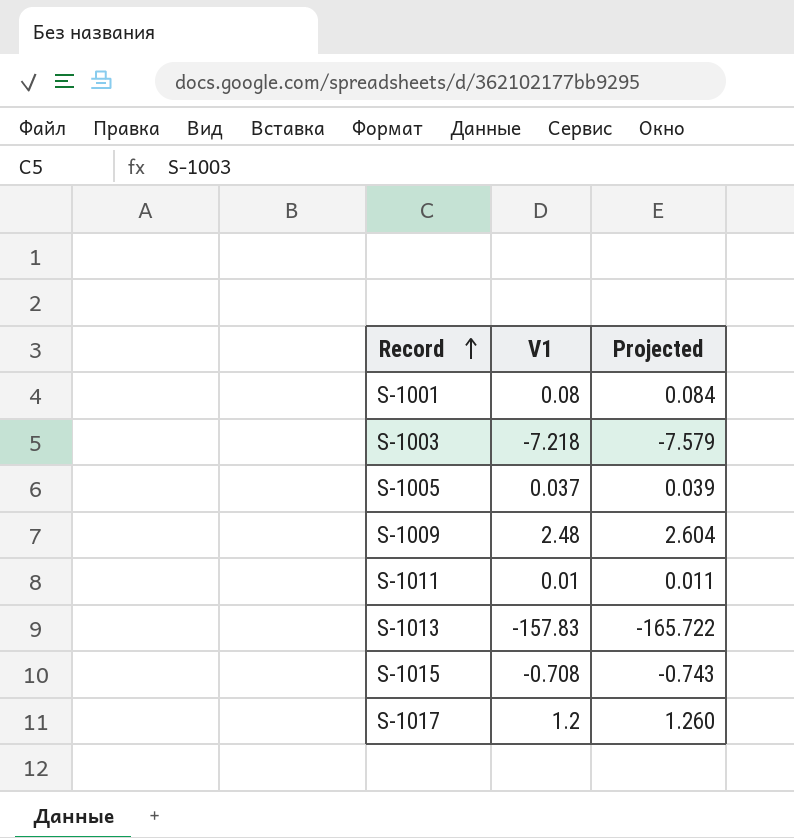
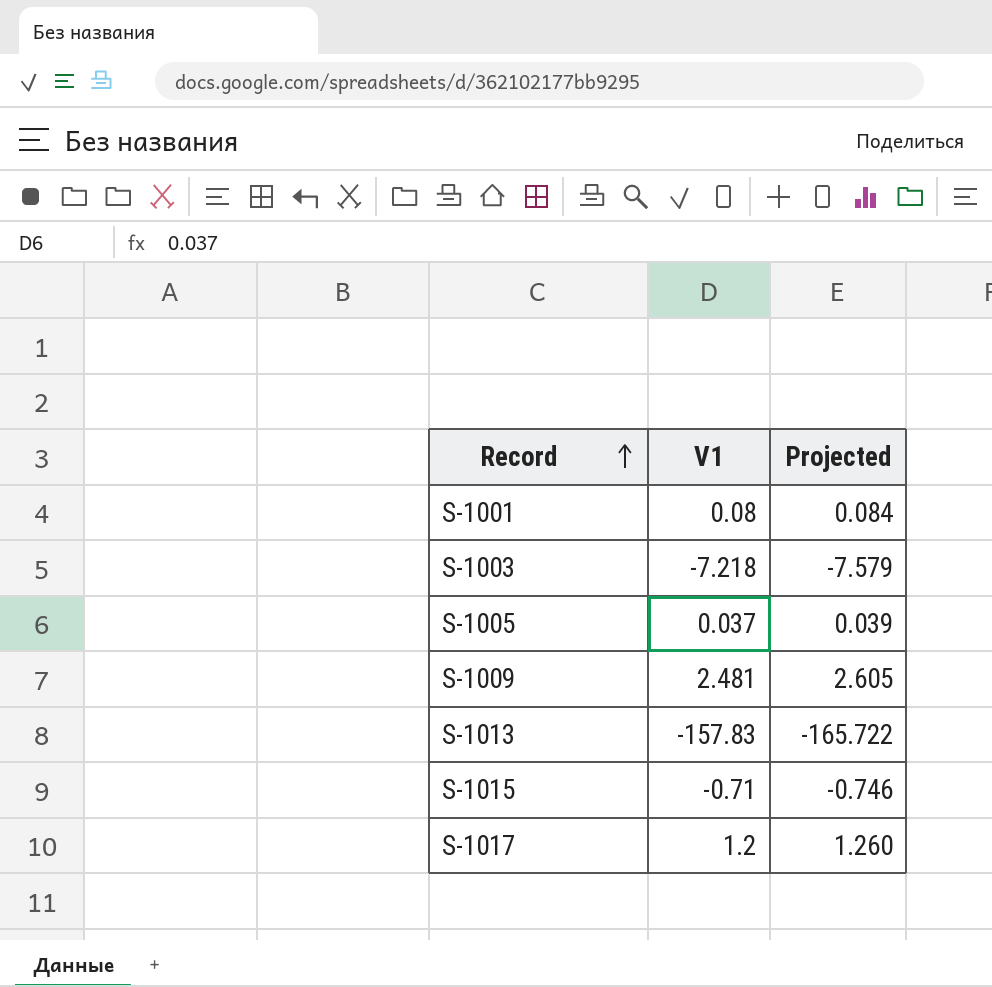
row S-1011: 0.01 | 0.011 -> none
S-1009 | V1: 2.48 -> 2.481
S-1009 | Projected: 2.604 -> 2.605
S-1015 | V1: -0.708 -> -0.71
S-1015 | Projected: -0.743 -> -0.746

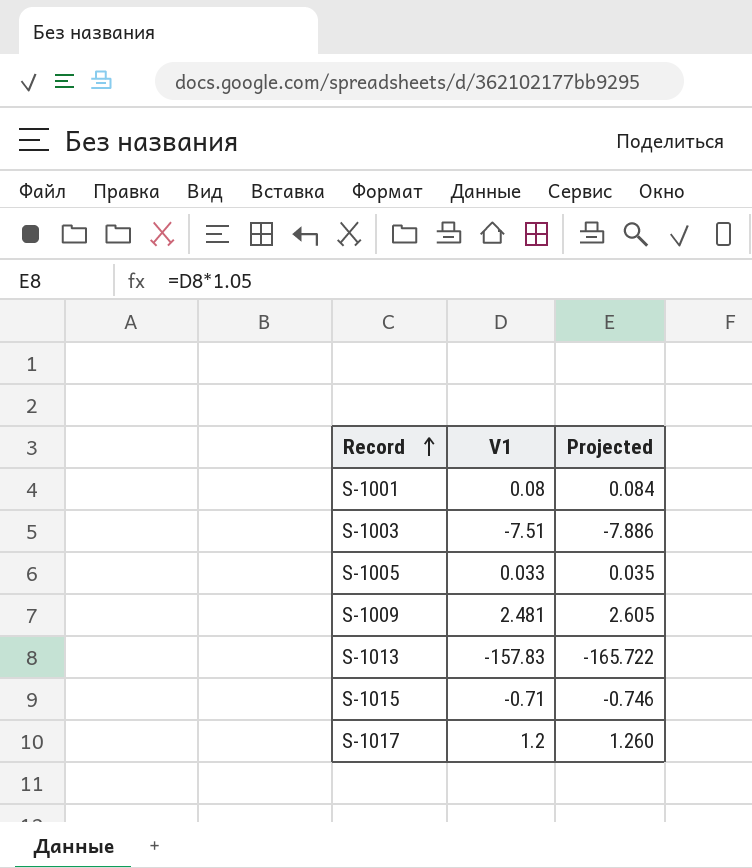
S-1003 | V1: -7.218 -> -7.51
S-1003 | Projected: -7.579 -> -7.886
S-1005 | V1: 0.037 -> 0.033
S-1005 | Projected: 0.039 -> 0.035

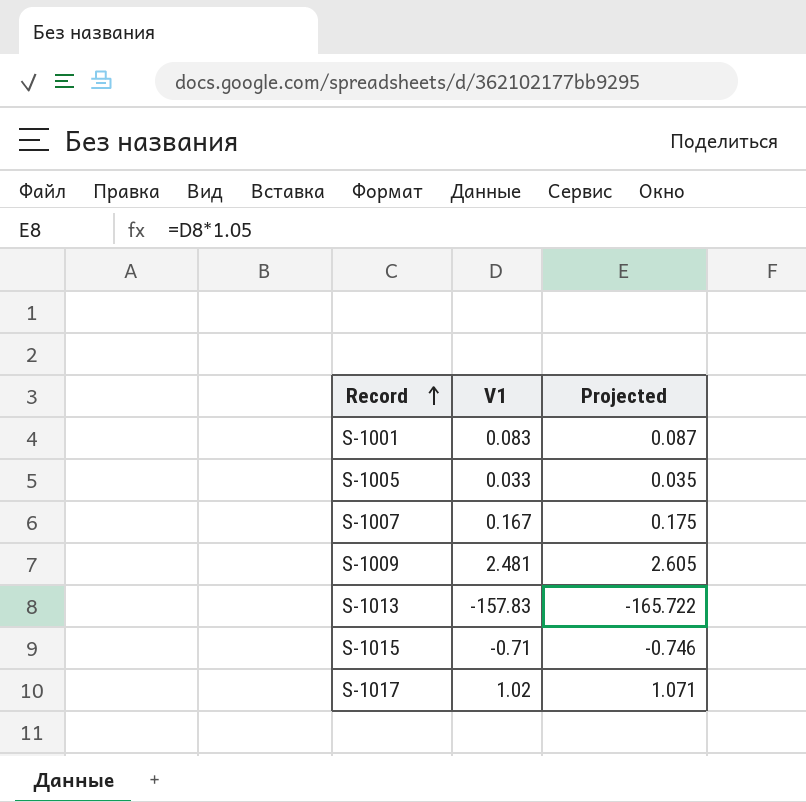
row S-1003: -7.51 | -7.886 -> none
S-1001 | V1: 0.08 -> 0.083
S-1001 | Projected: 0.084 -> 0.087
row S-1007: none -> 0.167 | 0.175
S-1017 | V1: 1.2 -> 1.02
S-1017 | Projected: 1.260 -> 1.071

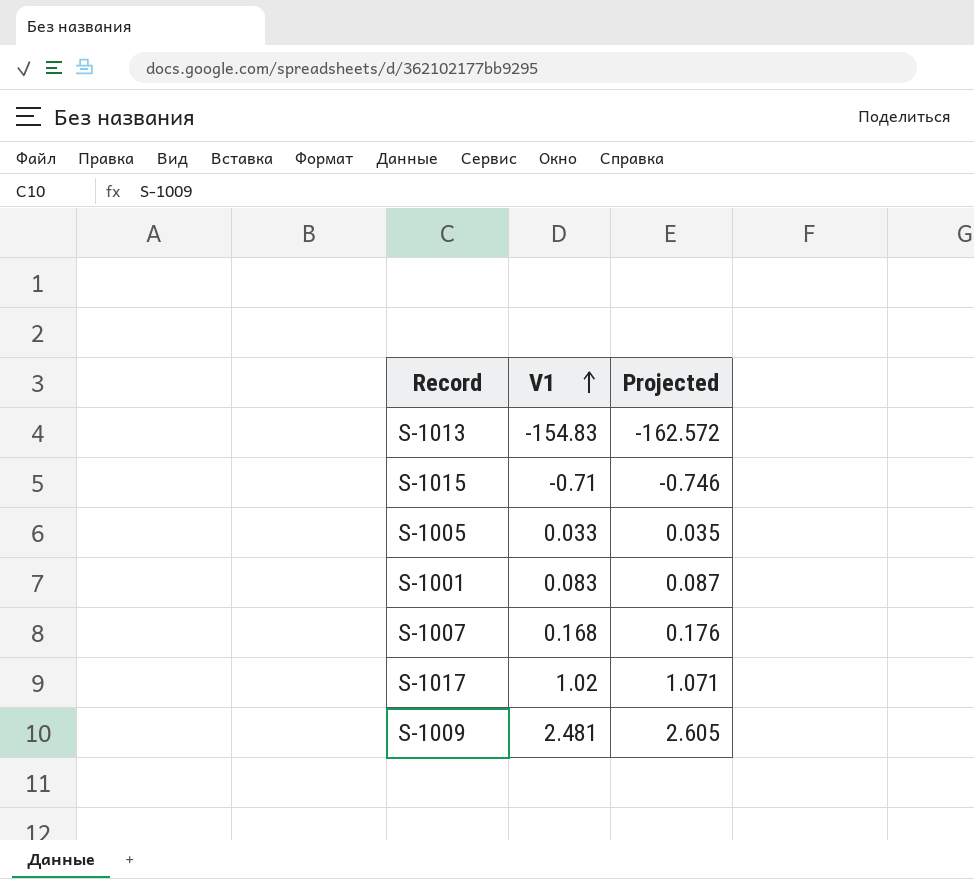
row order: Record ascending -> V1 ascending
S-1013 | V1: -157.83 -> -154.83
S-1013 | Projected: -165.722 -> -162.572
S-1007 | V1: 0.167 -> 0.168
S-1007 | Projected: 0.175 -> 0.176

